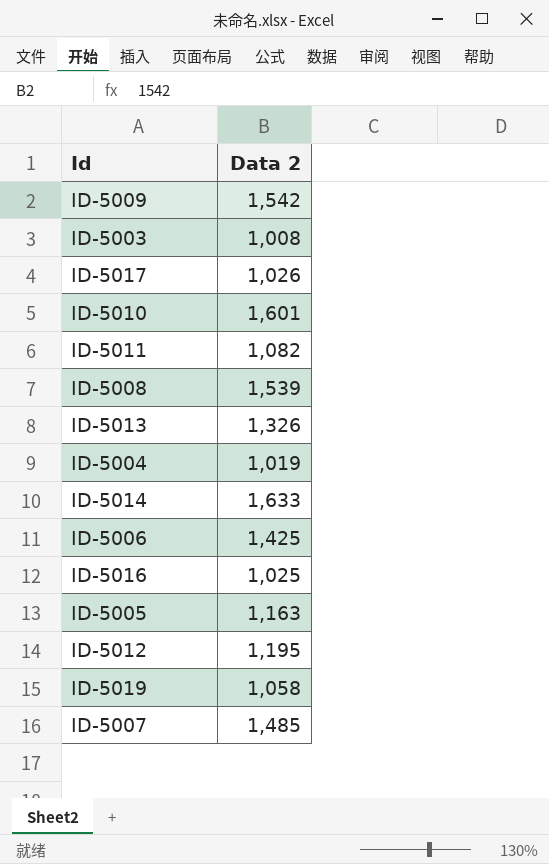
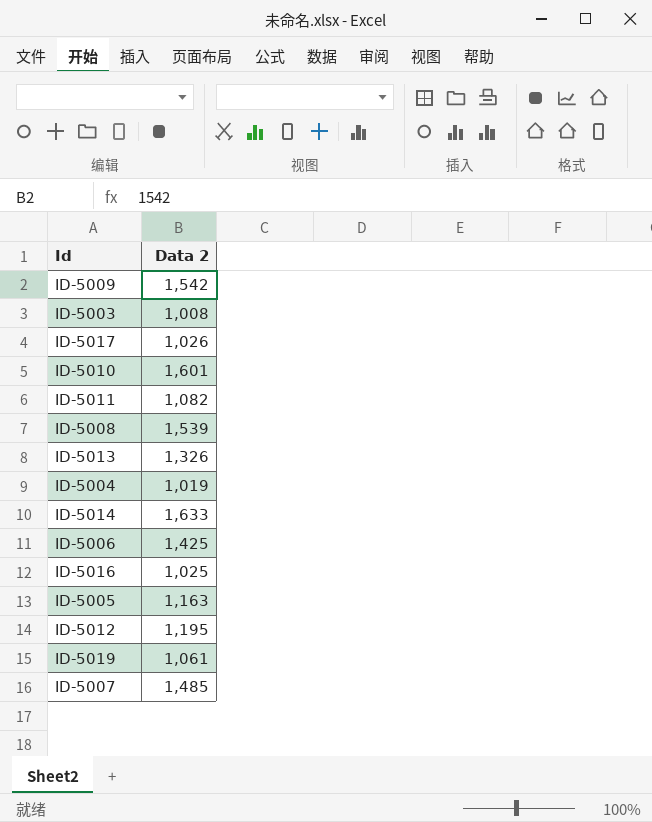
ID-5019 | Data 2: 1,058 -> 1,061

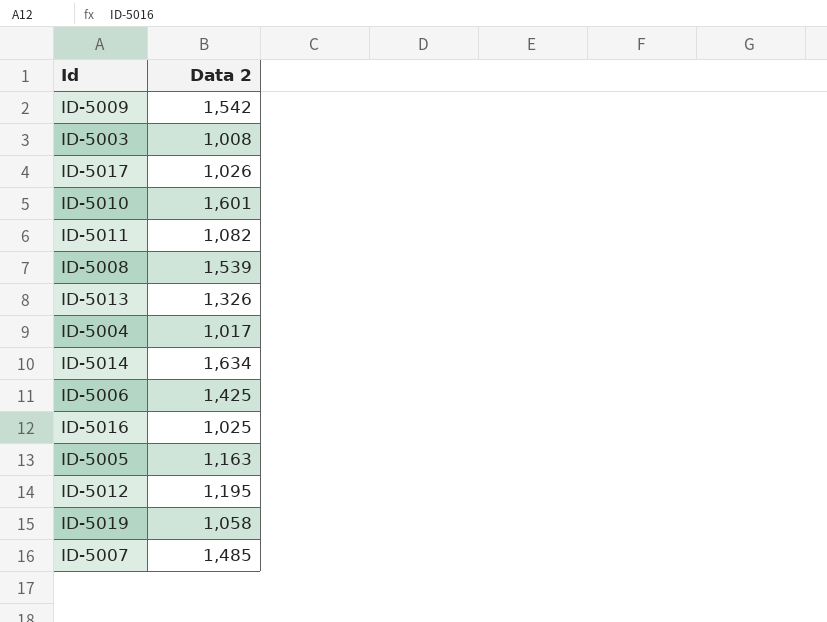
ID-5004 | Data 2: 1,019 -> 1,017
ID-5014 | Data 2: 1,633 -> 1,634
ID-5019 | Data 2: 1,061 -> 1,058

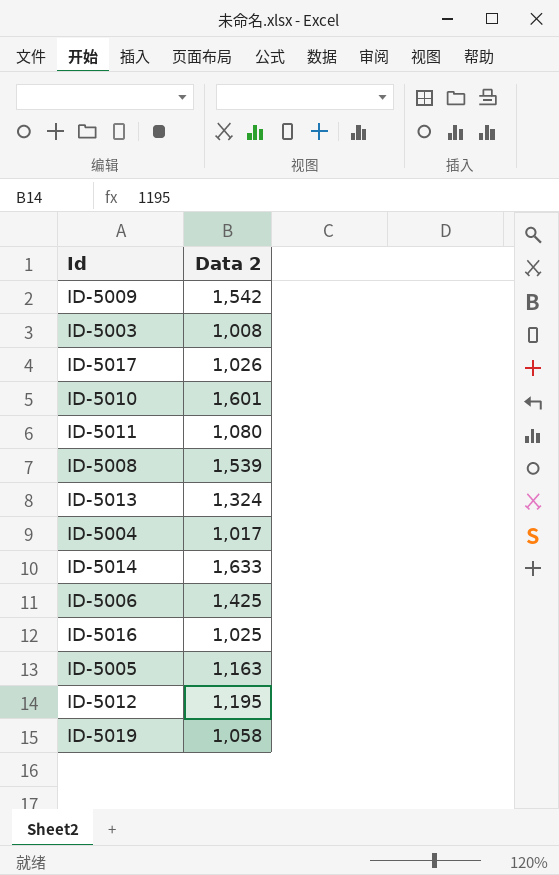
row ID-5007: 1,485 -> none
ID-5011 | Data 2: 1,082 -> 1,080
ID-5013 | Data 2: 1,326 -> 1,324
ID-5014 | Data 2: 1,634 -> 1,633

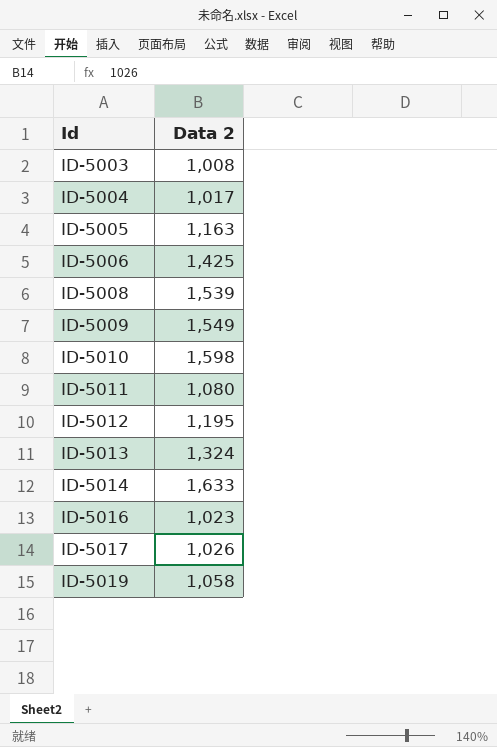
row order: none -> Id ascending
ID-5009 | Data 2: 1,542 -> 1,549
ID-5010 | Data 2: 1,601 -> 1,598
ID-5016 | Data 2: 1,025 -> 1,023

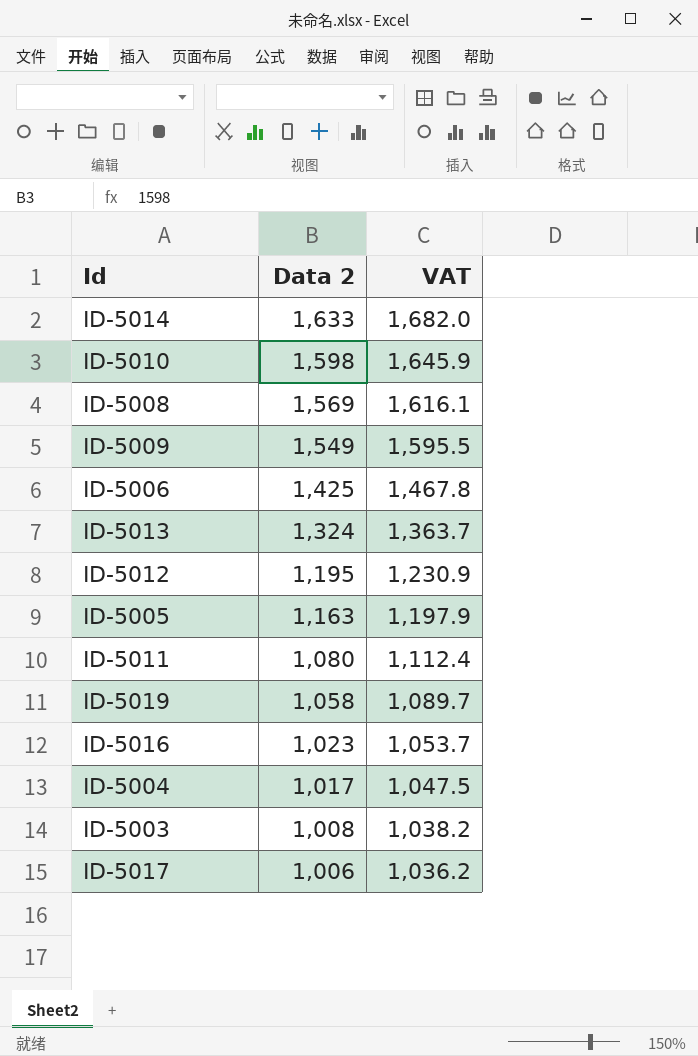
row order: Id ascending -> Data 2 descending
column VAT | formula: none -> [Data 2] * 1.03
ID-5008 | Data 2: 1,539 -> 1,569
ID-5017 | Data 2: 1,026 -> 1,006

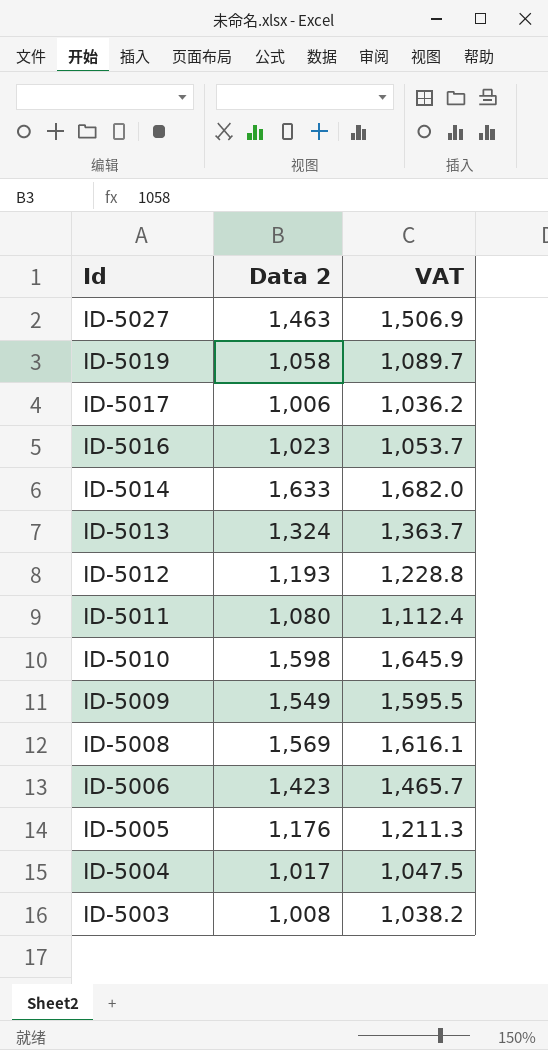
row order: Data 2 descending -> Id descending
row ID-5027: none -> 1,463 | 1,506.9
ID-5012 | Data 2: 1,195 -> 1,193
ID-5012 | VAT: 1,230.9 -> 1,228.8
ID-5006 | Data 2: 1,425 -> 1,423
ID-5006 | VAT: 1,467.8 -> 1,465.7
ID-5005 | Data 2: 1,163 -> 1,176
ID-5005 | VAT: 1,197.9 -> 1,211.3

